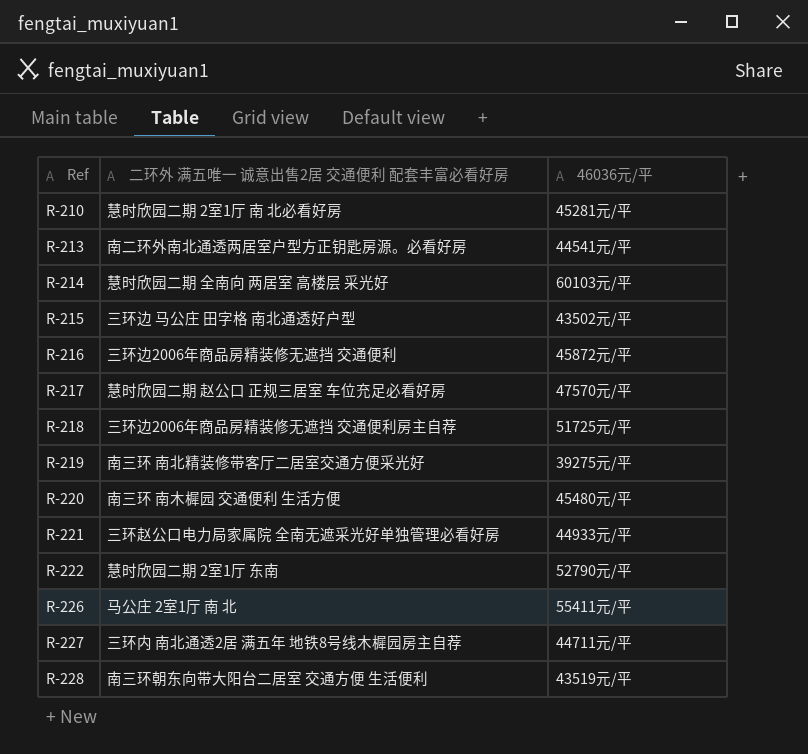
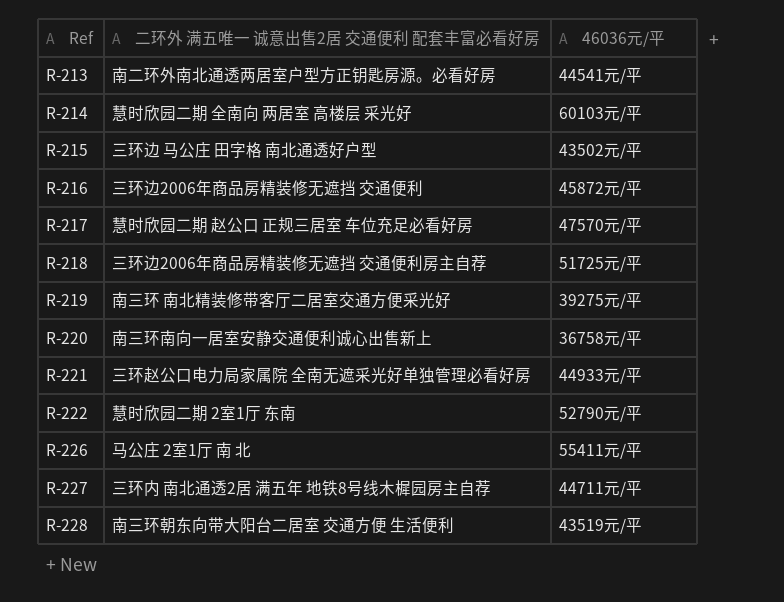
row R-210: 慧时欣园二期 2室1厅 南 北必看好房 | 45281元/平 -> none
R-220 | 二环外 满五唯一 诚意出售2居 交通便利 配套丰富必看好房: 南三环 南木樨园 交通便利 生活方便 -> 南三环南向一居室安静交通便利诚心出售新上
R-220 | 46036元/平: 45480元/平 -> 36758元/平

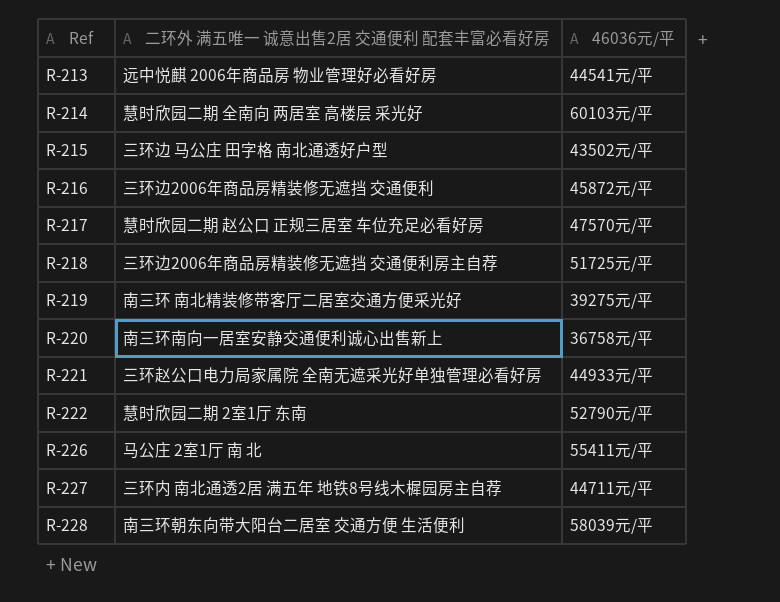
R-213 | 二环外 满五唯一 诚意出售2居 交通便利 配套丰富必看好房: 南二环外南北通透两居室户型方正钥匙房源。必看好房 -> 远中悦麒 2006年商品房 物业管理好必看好房
R-228 | 46036元/平: 43519元/平 -> 58039元/平

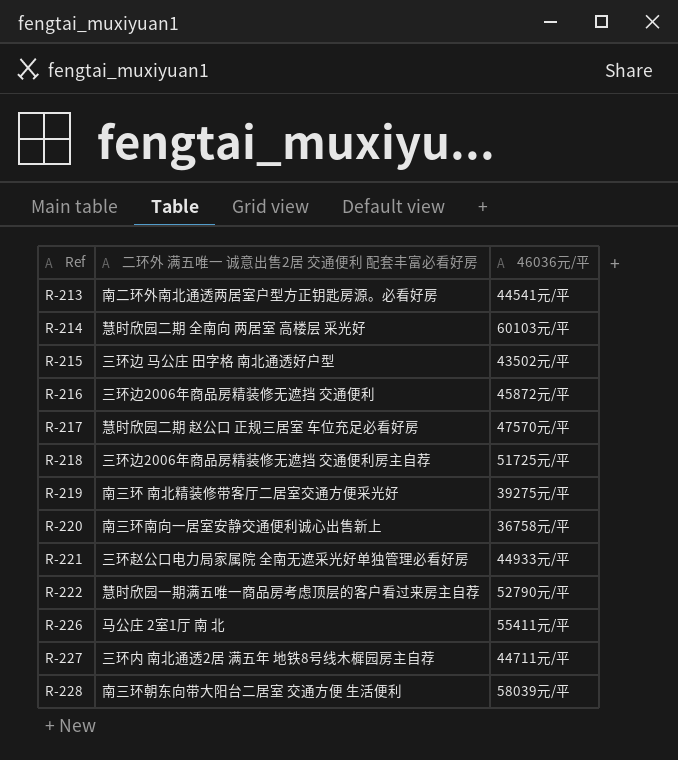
R-213 | 二环外 满五唯一 诚意出售2居 交通便利 配套丰富必看好房: 远中悦麒 2006年商品房 物业管理好必看好房 -> 南二环外南北通透两居室户型方正钥匙房源。必看好房
R-222 | 二环外 满五唯一 诚意出售2居 交通便利 配套丰富必看好房: 慧时欣园二期 2室1厅 东南 -> 慧时欣园一期满五唯一商品房考虑顶层的客户看过来房主自荐

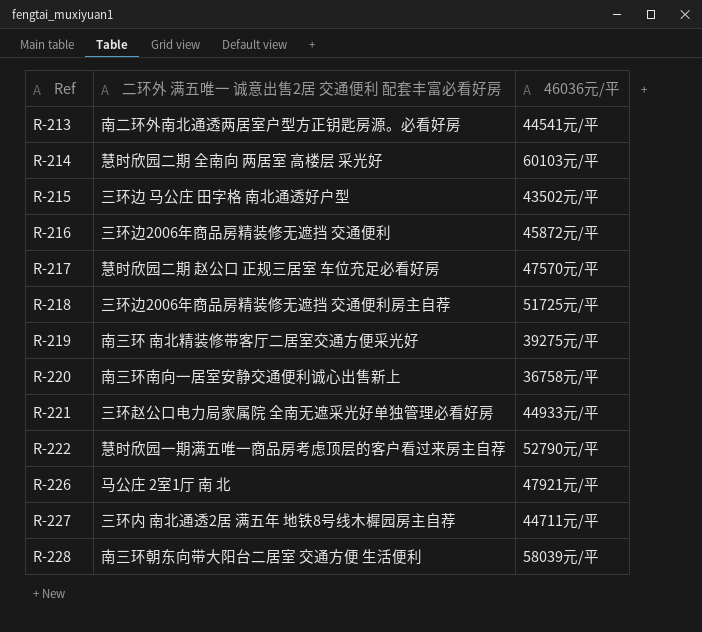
R-226 | 46036元/平: 55411元/平 -> 47921元/平

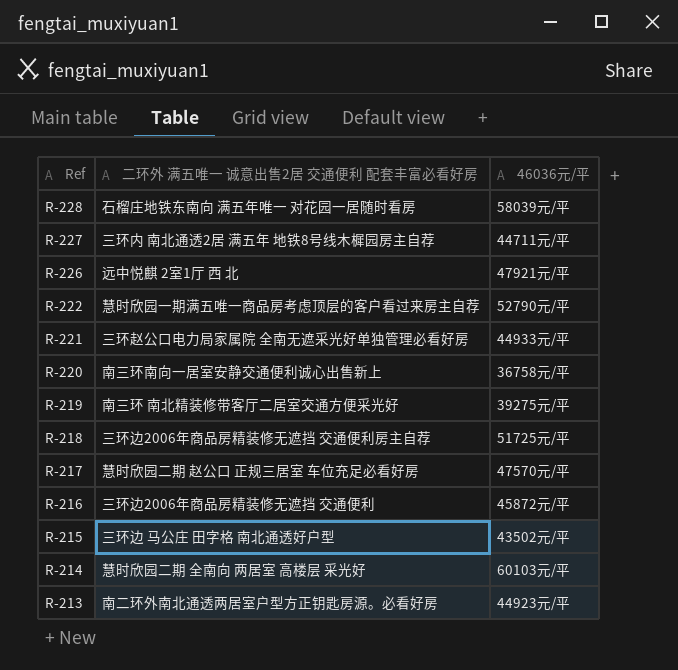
row order: Ref ascending -> Ref descending
R-228 | 二环外 满五唯一 诚意出售2居 交通便利 配套丰富必看好房: 南三环朝东向带大阳台二居室 交通方便 生活便利 -> 石榴庄地铁东南向 满五年唯一 对花园一居随时看房
R-226 | 二环外 满五唯一 诚意出售2居 交通便利 配套丰富必看好房: 马公庄 2室1厅 南 北 -> 远中悦麒 2室1厅 西 北
R-213 | 46036元/平: 44541元/平 -> 44923元/平

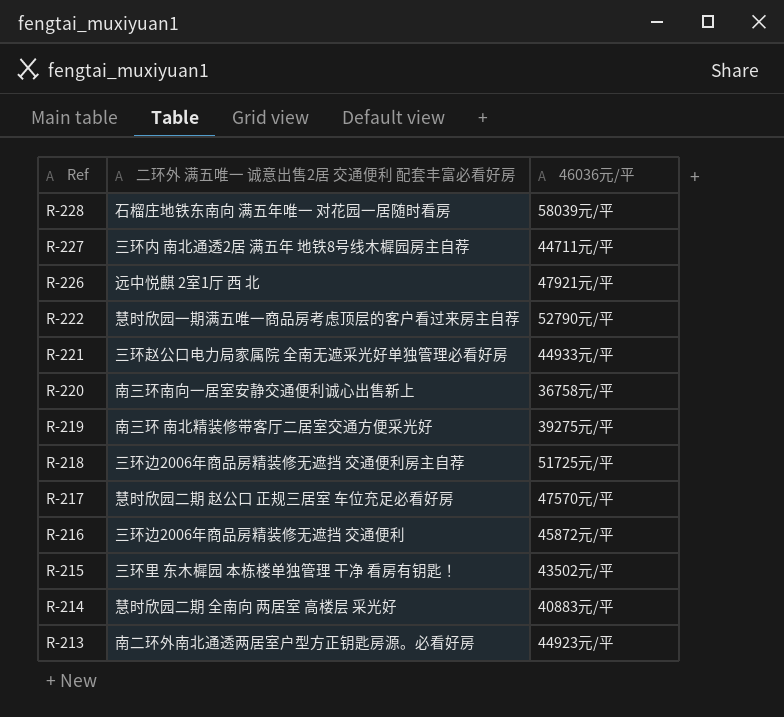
R-215 | 二环外 满五唯一 诚意出售2居 交通便利 配套丰富必看好房: 三环边 马公庄 田字格 南北通透好户型 -> 三环里 东木樨园 本栋楼单独管理 干净 看房有钥匙！
R-214 | 46036元/平: 60103元/平 -> 40883元/平

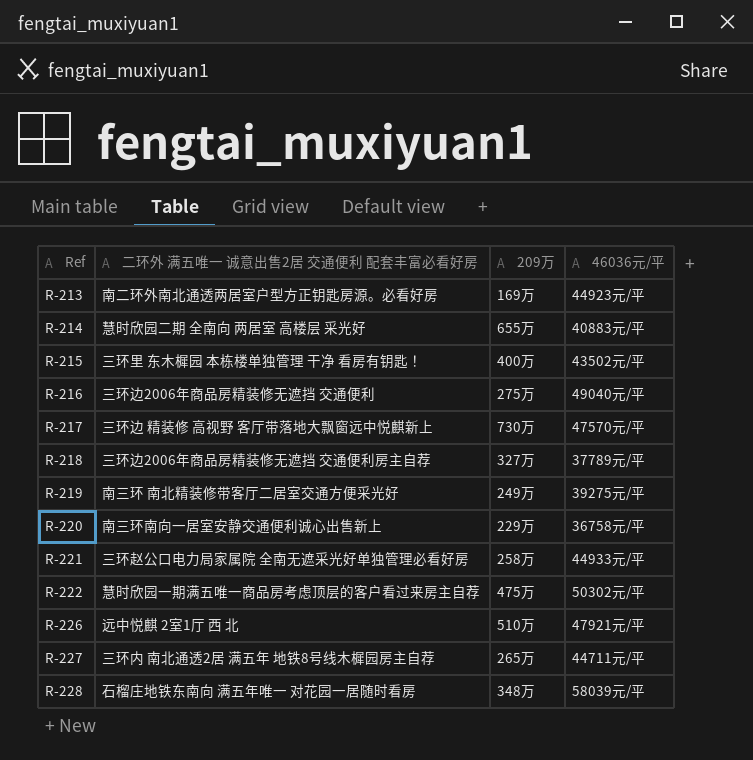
row order: Ref descending -> Ref ascending
column 209万 | position: none -> 3
R-216 | 46036元/平: 45872元/平 -> 49040元/平
R-217 | 二环外 满五唯一 诚意出售2居 交通便利 配套丰富必看好房: 慧时欣园二期 赵公口 正规三居室 车位充足必看好房 -> 三环边 精装修 高视野 客厅带落地大飘窗远中悦麒新上
R-218 | 46036元/平: 51725元/平 -> 37789元/平
R-222 | 46036元/平: 52790元/平 -> 50302元/平

